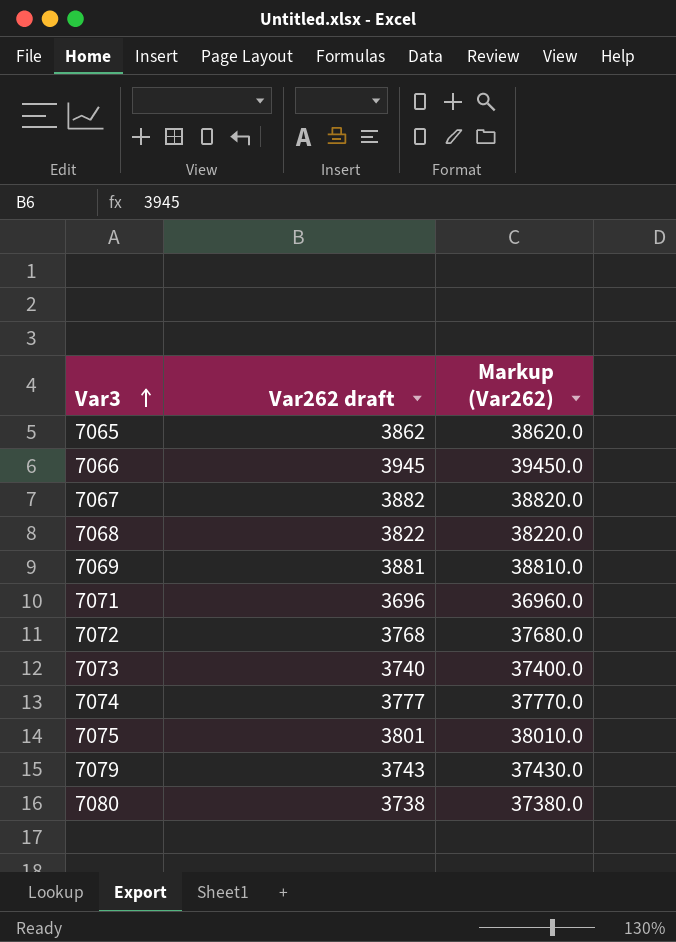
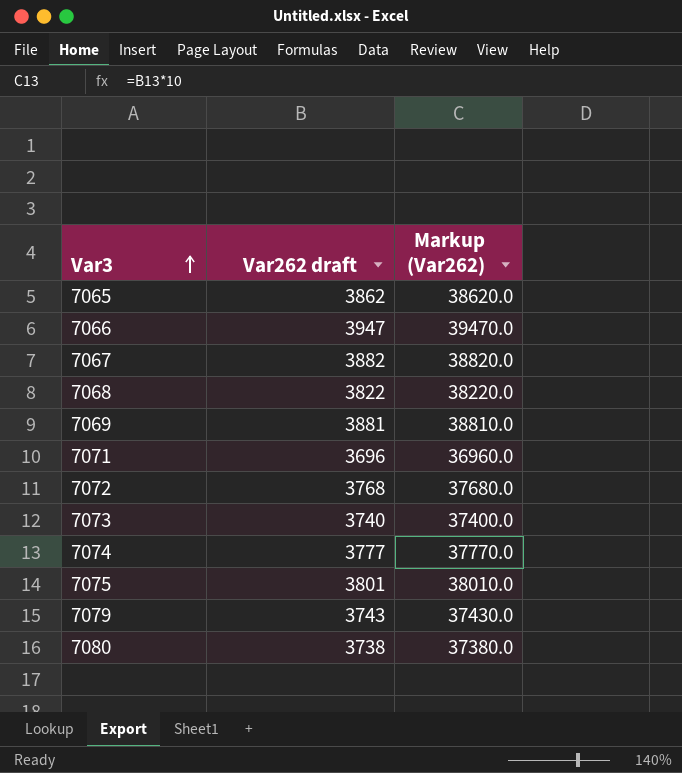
7066 | Var262 draft: 3945 -> 3947
7066 | Markup (Var262): 39450.0 -> 39470.0

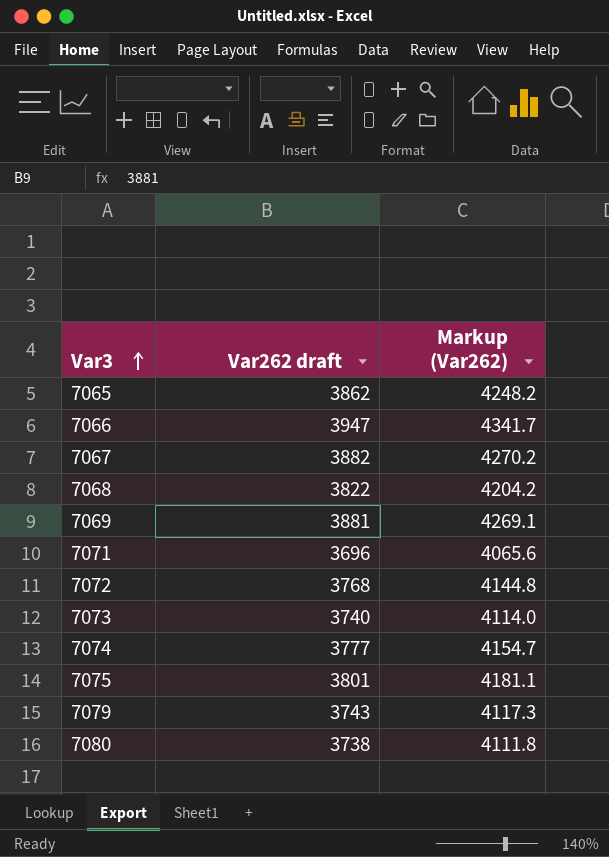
column Markup (Var262) | formula: [Var262 draft] * 10 -> [Var262 draft] * 1.1

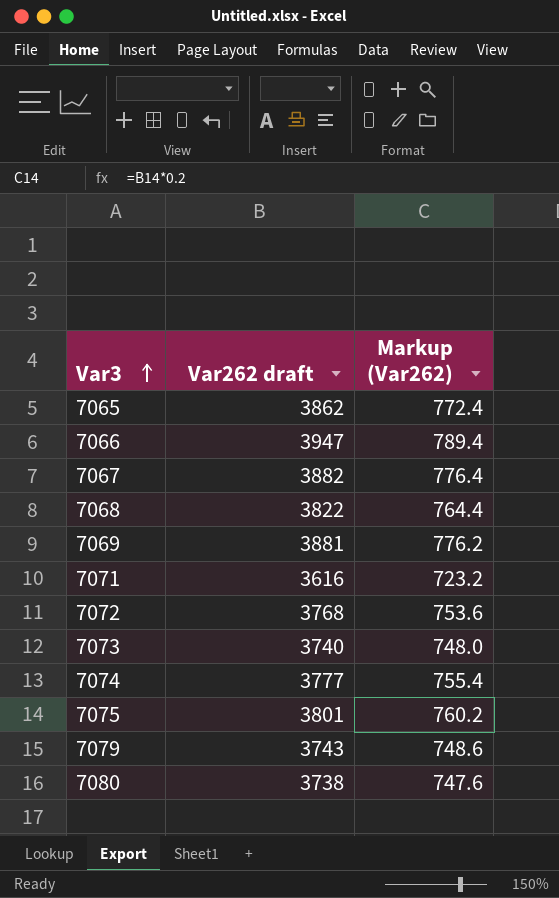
column Markup (Var262) | formula: [Var262 draft] * 1.1 -> [Var262 draft] * 0.2
7071 | Var262 draft: 3696 -> 3616

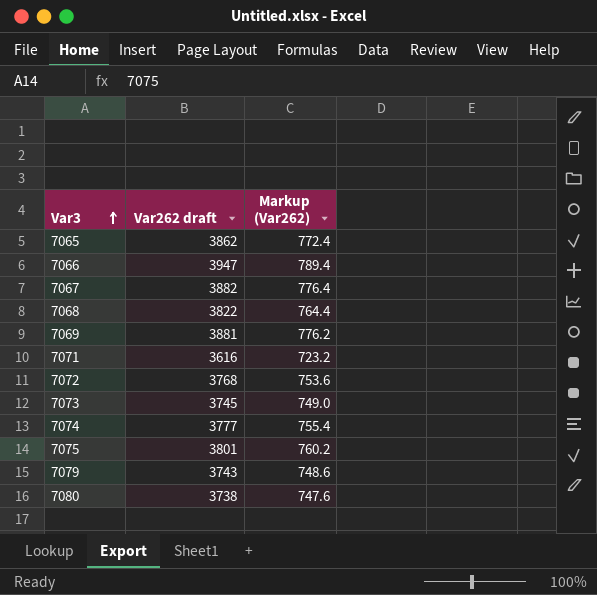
7073 | Var262 draft: 3740 -> 3745
7073 | Markup (Var262): 748.0 -> 749.0

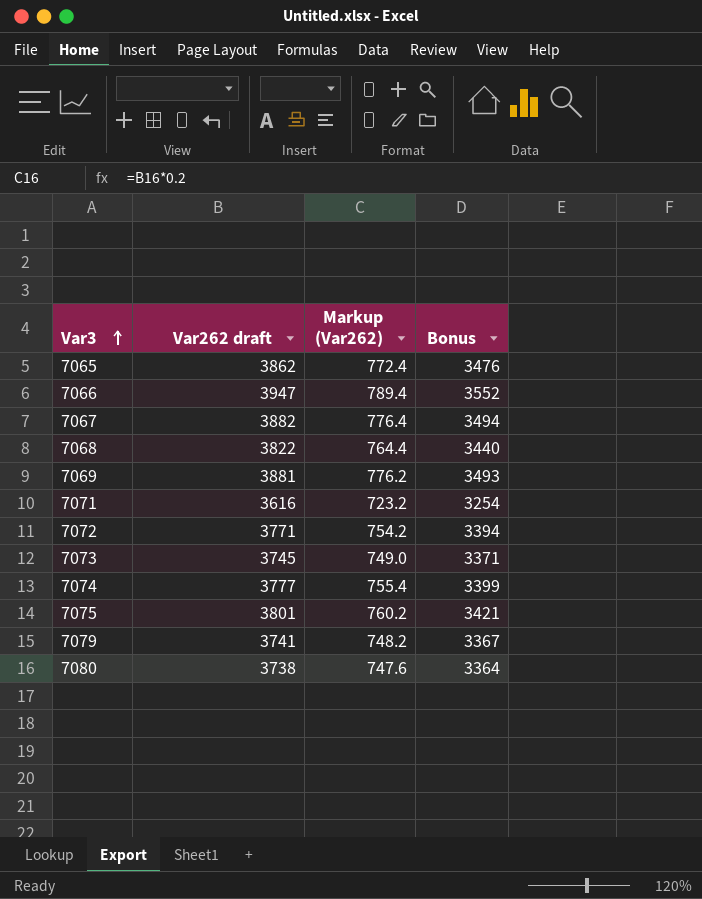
column Bonus | formula: none -> [Var262 draft] * 0.9
7072 | Var262 draft: 3768 -> 3771
7072 | Markup (Var262): 753.6 -> 754.2
7079 | Var262 draft: 3743 -> 3741
7079 | Markup (Var262): 748.6 -> 748.2

